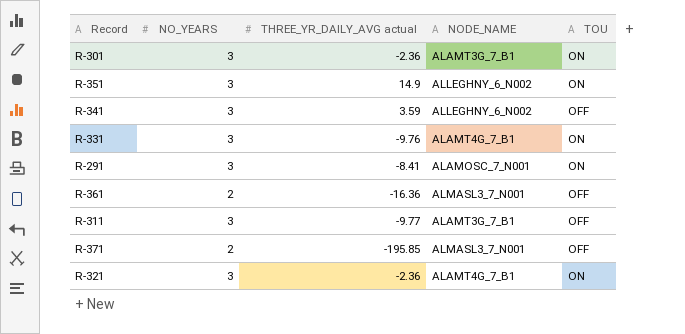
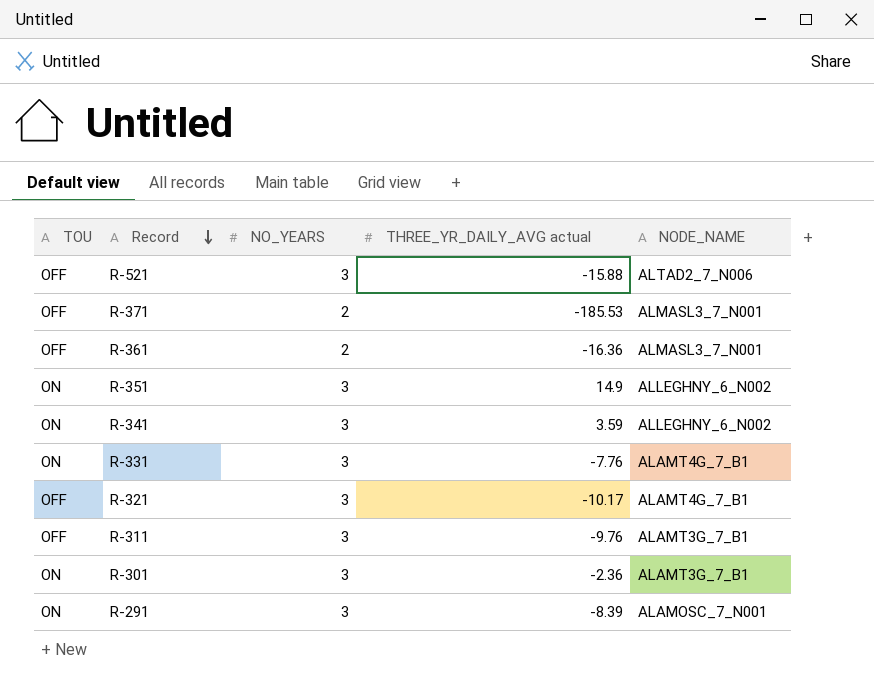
row order: none -> Record descending
column TOU | position: 5 -> 1
row R-521: none -> OFF | 3 | -15.88 | ALTAD2_7_N006
R-371 | THREE_YR_DAILY_AVG actual: -195.85 -> -185.53
R-341 | TOU: OFF -> ON
R-331 | THREE_YR_DAILY_AVG actual: -9.76 -> -7.76
R-321 | TOU: ON -> OFF
R-321 | THREE_YR_DAILY_AVG actual: -2.36 -> -10.17
R-311 | THREE_YR_DAILY_AVG actual: -9.77 -> -9.76
R-291 | THREE_YR_DAILY_AVG actual: -8.41 -> -8.39

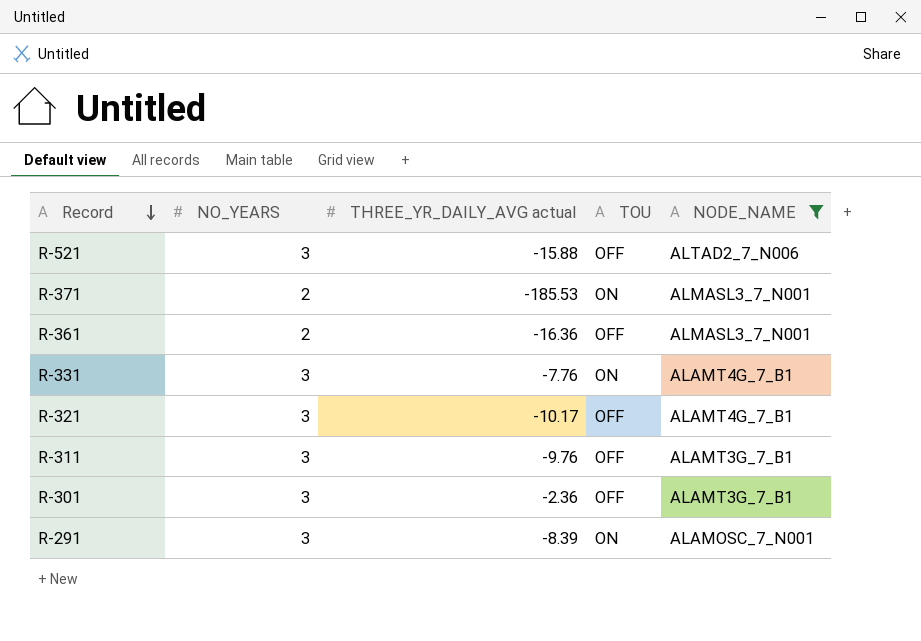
filter: none -> NODE_NAME != ALLEGHNY_6_N002
column TOU | position: 1 -> 4
R-371 | TOU: OFF -> ON
R-301 | TOU: ON -> OFF

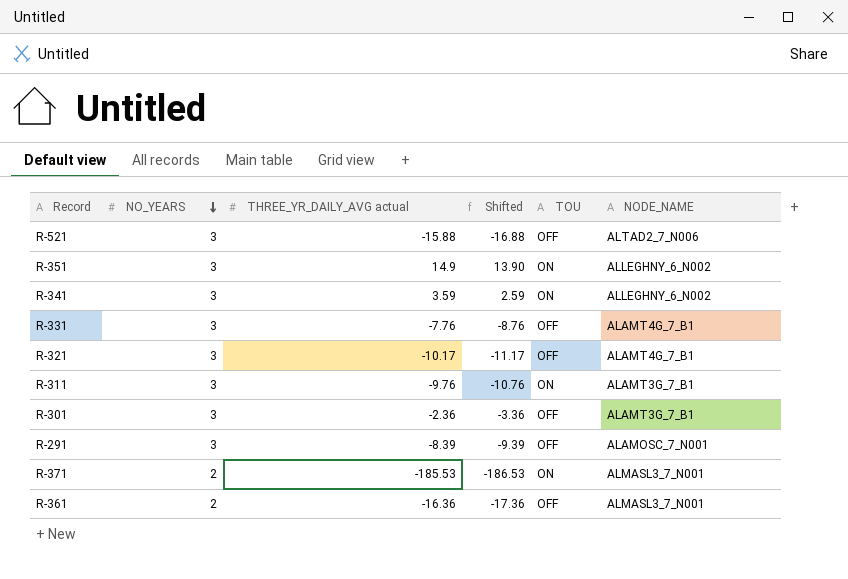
filter: NODE_NAME != ALLEGHNY_6_N002 -> none
row order: Record descending -> NO_YEARS descending
column Shifted | formula: none -> [THREE_YR_DAILY_AVG actual] - 1
R-331 | TOU: ON -> OFF
R-311 | TOU: OFF -> ON
R-291 | TOU: ON -> OFF

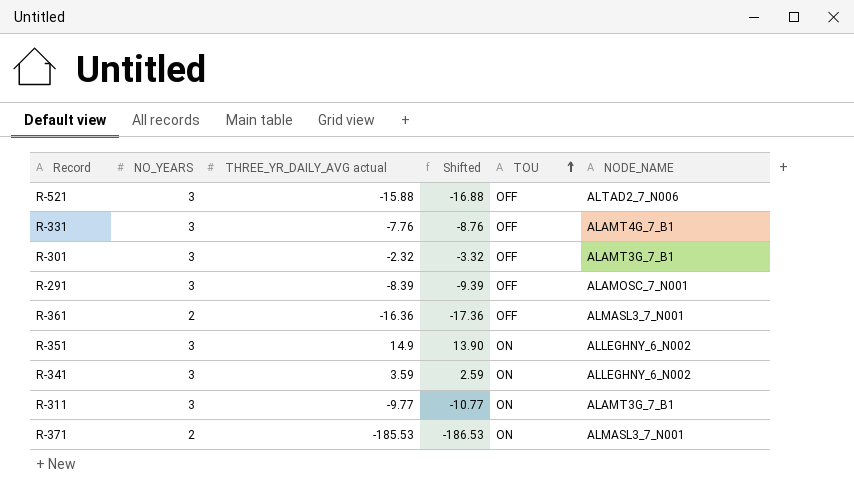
row order: NO_YEARS descending -> TOU ascending
row R-321: 3 | -10.17 | -11.17 | OFF | ALAMT4G_7_B1 -> none
R-301 | THREE_YR_DAILY_AVG actual: -2.36 -> -2.32
R-301 | Shifted: -3.36 -> -3.32
R-311 | THREE_YR_DAILY_AVG actual: -9.76 -> -9.77
R-311 | Shifted: -10.76 -> -10.77

